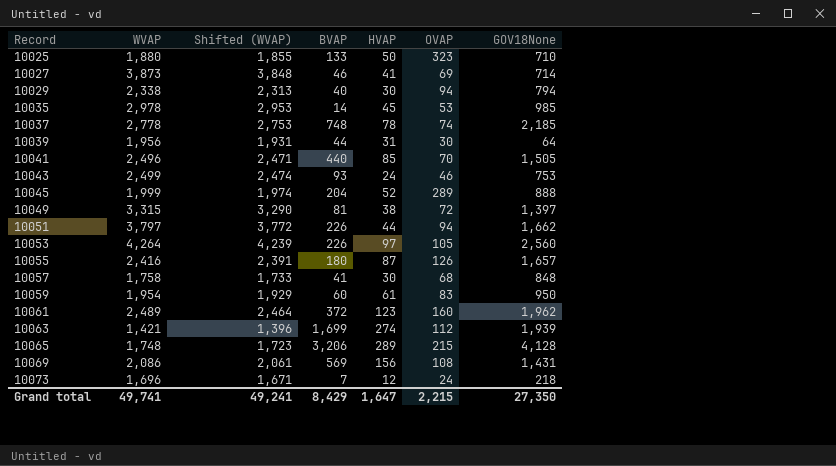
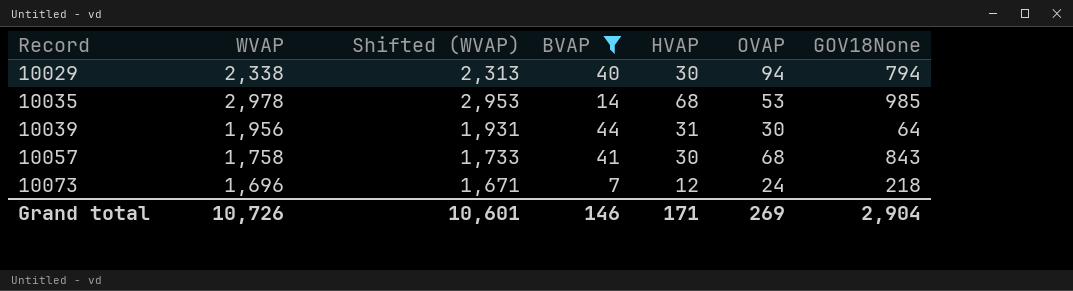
filter: none -> BVAP <= 44
10035 | HVAP: 45 -> 68
10057 | GOV18None: 848 -> 843
Grand total | WVAP: 49,741 -> 10,726
Grand total | Shifted (WVAP): 49,241 -> 10,601
Grand total | BVAP: 8,429 -> 146
Grand total | HVAP: 1,647 -> 171
Grand total | OVAP: 2,215 -> 269
Grand total | GOV18None: 27,350 -> 2,904

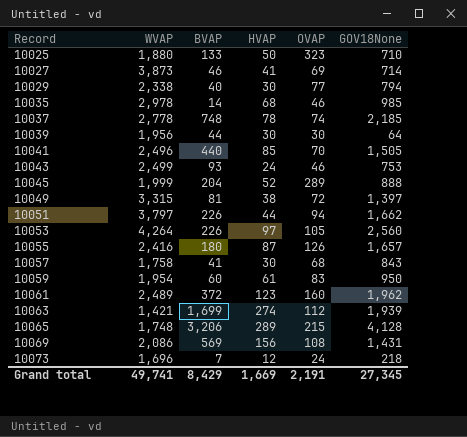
filter: BVAP <= 44 -> none
column Shifted (WVAP) | formula: [WVAP] - 25 -> none
10029 | OVAP: 94 -> 77
10035 | OVAP: 53 -> 46
10039 | HVAP: 31 -> 30
Grand total | WVAP: 10,726 -> 49,741
Grand total | BVAP: 146 -> 8,429
Grand total | HVAP: 171 -> 1,669
Grand total | OVAP: 269 -> 2,191
Grand total | GOV18None: 2,904 -> 27,345

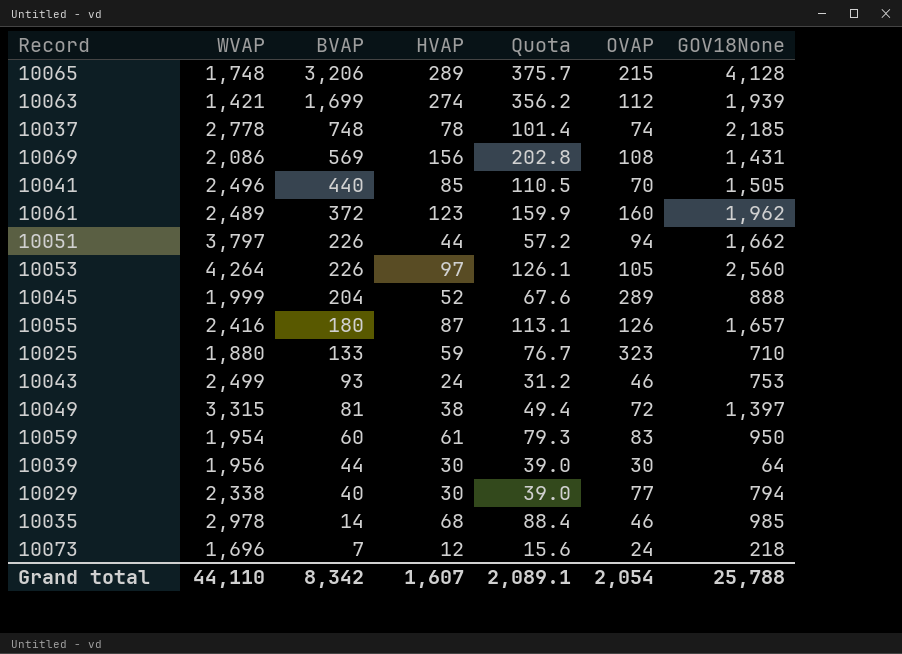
row order: Record ascending -> BVAP descending
column Quota | formula: none -> [HVAP] * 1.3
row 10027: 3,873 | 46 | 41 | 69 | 714 -> none
row 10057: 1,758 | 41 | 30 | 68 | 843 -> none
10025 | HVAP: 50 -> 59
Grand total | WVAP: 49,741 -> 44,110
Grand total | BVAP: 8,429 -> 8,342
Grand total | HVAP: 1,669 -> 1,607
Grand total | OVAP: 2,191 -> 2,054
Grand total | GOV18None: 27,345 -> 25,788

